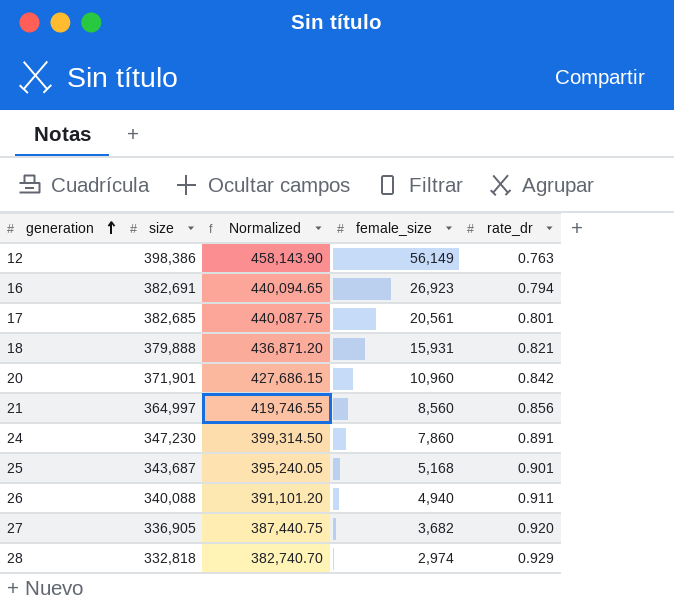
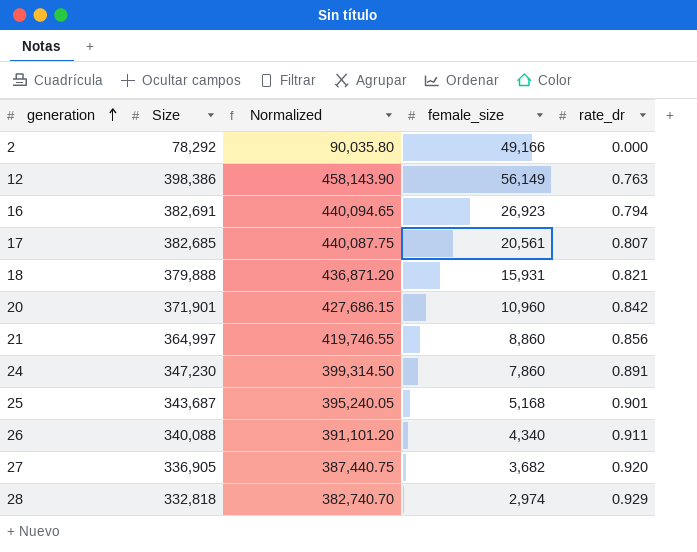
column name: size -> Size
row 2: none -> 78,292 | 90,035.80 | 49,166 | 0.000
17 | rate_dr: 0.801 -> 0.807
21 | female_size: 8,560 -> 8,860
26 | female_size: 4,940 -> 4,340

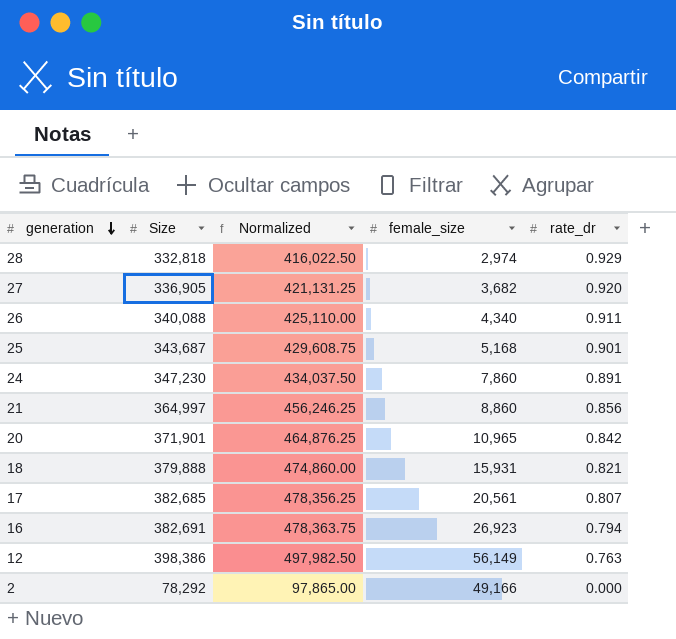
row order: generation ascending -> generation descending
column Normalized | formula: [Size] * 1.15 -> [Size] * 1.25
20 | female_size: 10,960 -> 10,965

